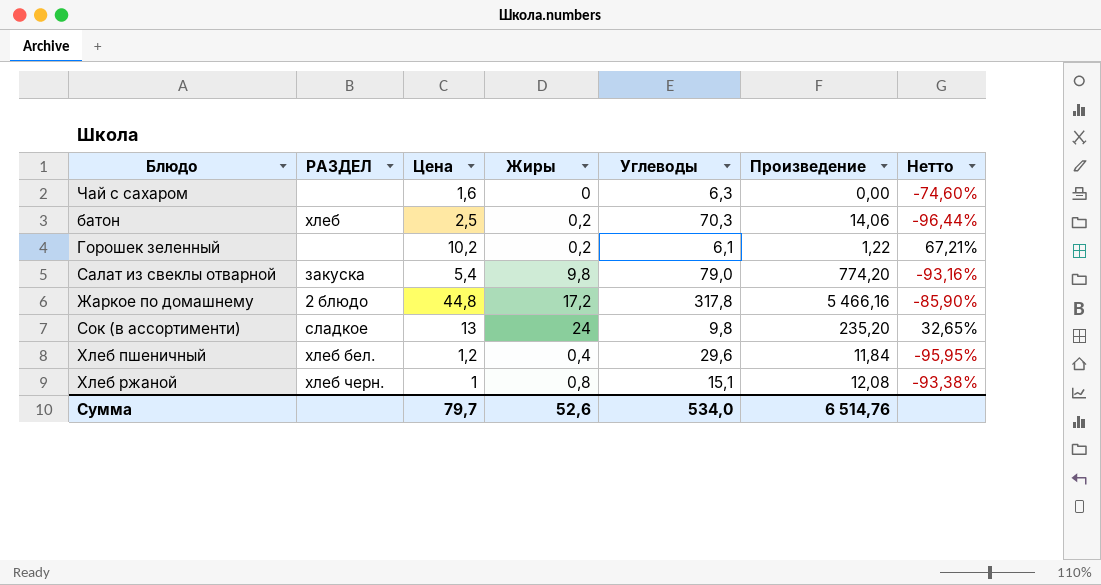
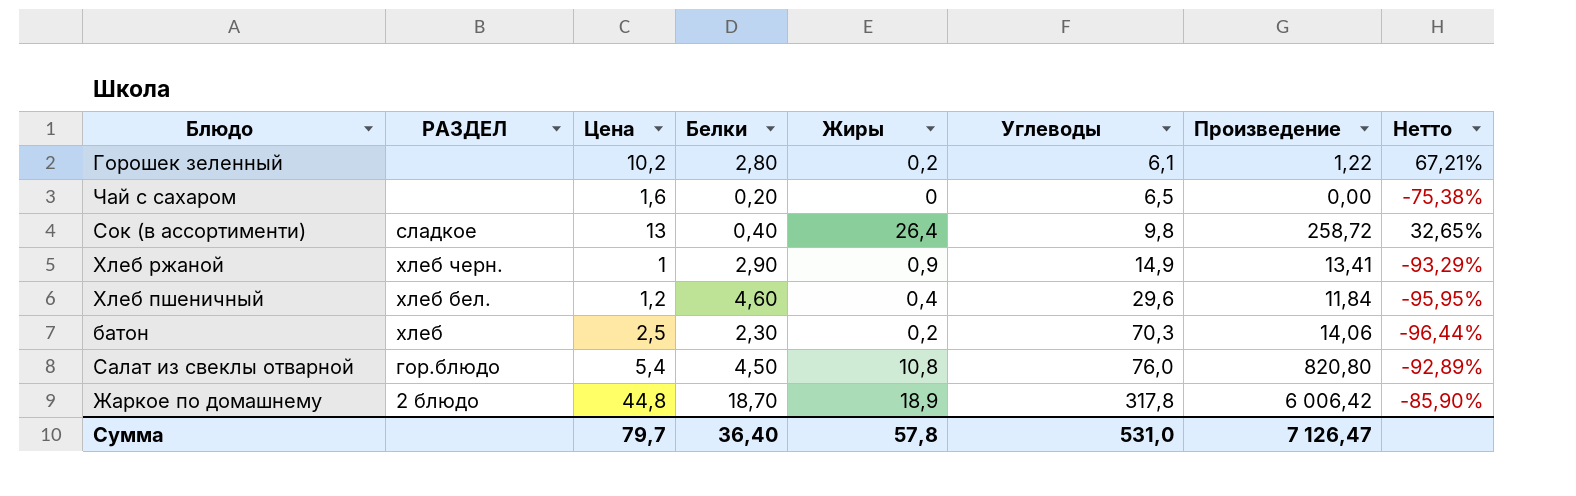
row order: none -> Углеводы ascending
column Белки | position: none -> 4
Чай с сахаром | Углеводы: 6,3 -> 6,5
Чай с сахаром | Нетто: -74,60% -> -75,38%
Сок (в ассортименти) | Жиры: 24 -> 26,4
Сок (в ассортименти) | Произведение: 235,20 -> 258,72
Хлеб ржаной | Жиры: 0,8 -> 0,9
Хлеб ржаной | Углеводы: 15,1 -> 14,9
Хлеб ржаной | Произведение: 12,08 -> 13,41
Хлеб ржаной | Нетто: -93,38% -> -93,29%
Салат из свеклы отварной | РАЗДЕЛ: закуска -> гор.блюдо
Салат из свеклы отварной | Жиры: 9,8 -> 10,8
Салат из свеклы отварной | Углеводы: 79,0 -> 76,0
Салат из свеклы отварной | Произведение: 774,20 -> 820,80
Салат из свеклы отварной | Нетто: -93,16% -> -92,89%
Жаркое по домашнему | Жиры: 17,2 -> 18,9
Жаркое по домашнему | Произведение: 5 466,16 -> 6 006,42
Сумма | Жиры: 52,6 -> 57,8
Сумма | Углеводы: 534,0 -> 531,0
Сумма | Произведение: 6 514,76 -> 7 126,47

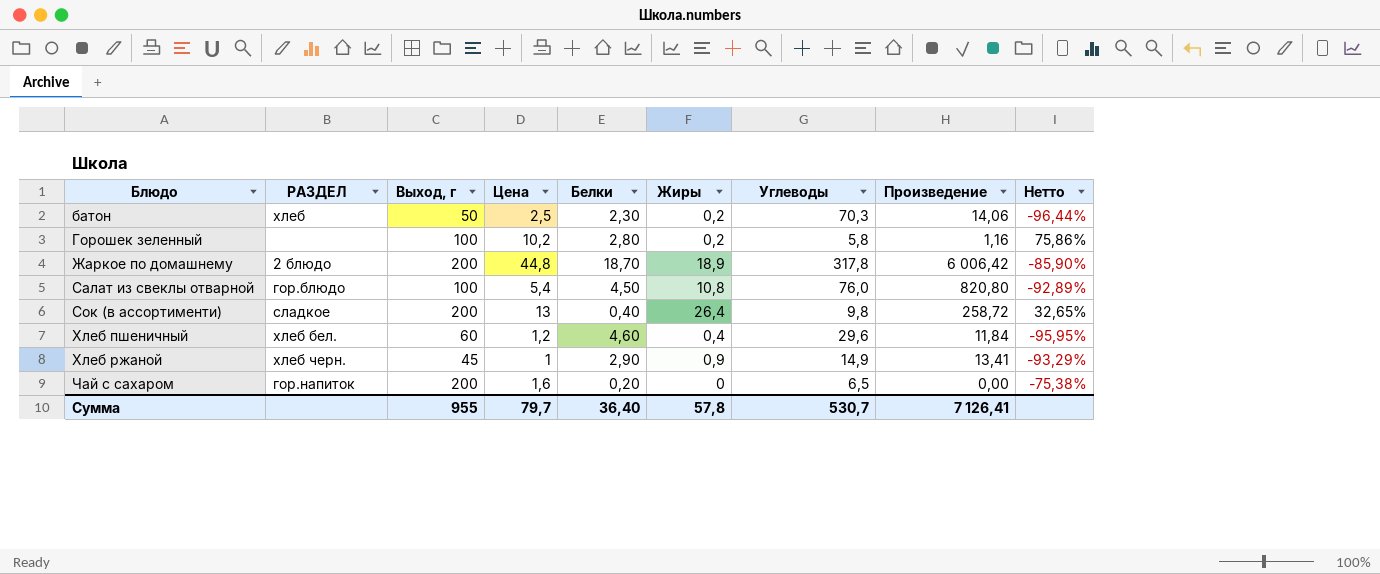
row order: Углеводы ascending -> Блюдо ascending
column Выход, г | position: none -> 3
Горошек зеленный | Углеводы: 6,1 -> 5,8
Горошек зеленный | Произведение: 1,22 -> 1,16
Горошек зеленный | Нетто: 67,21% -> 75,86%
Чай с сахаром | РАЗДЕЛ: none -> гор.напиток
Сумма | Углеводы: 531,0 -> 530,7
Сумма | Произведение: 7 126,47 -> 7 126,41

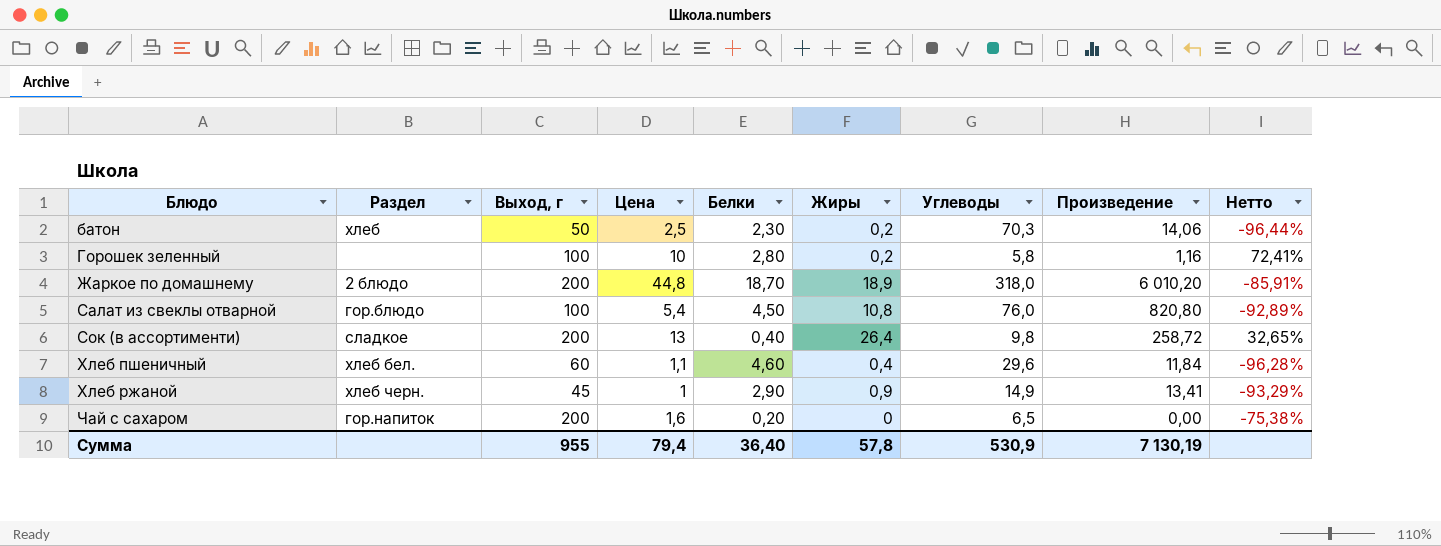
column name: РАЗДЕЛ -> Раздел
Горошек зеленный | Цена: 10,2 -> 10
Горошек зеленный | Нетто: 75,86% -> 72,41%
Жаркое по домашнему | Углеводы: 317,8 -> 318,0
Жаркое по домашнему | Произведение: 6 006,42 -> 6 010,20
Жаркое по домашнему | Нетто: -85,90% -> -85,91%
Хлеб пшеничный | Цена: 1,2 -> 1,1
Хлеб пшеничный | Нетто: -95,95% -> -96,28%
Сумма | Цена: 79,7 -> 79,4
Сумма | Углеводы: 530,7 -> 530,9
Сумма | Произведение: 7 126,41 -> 7 130,19

